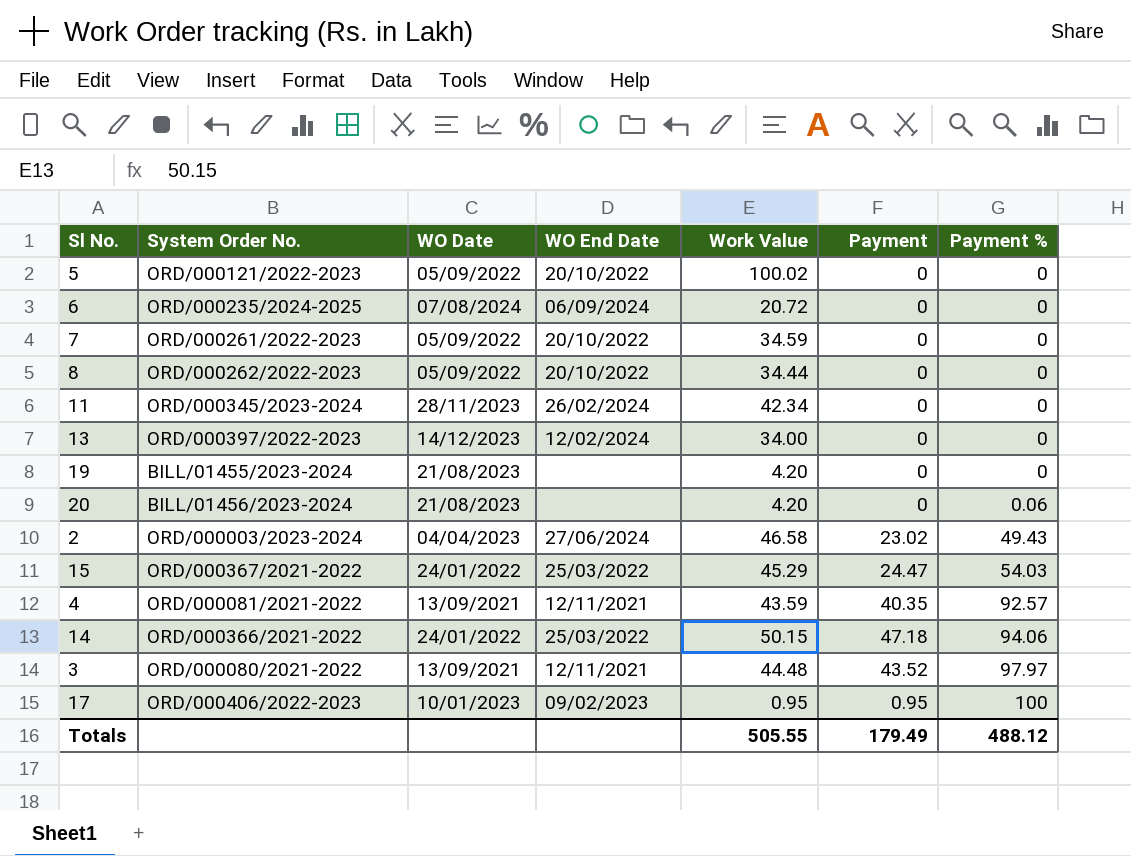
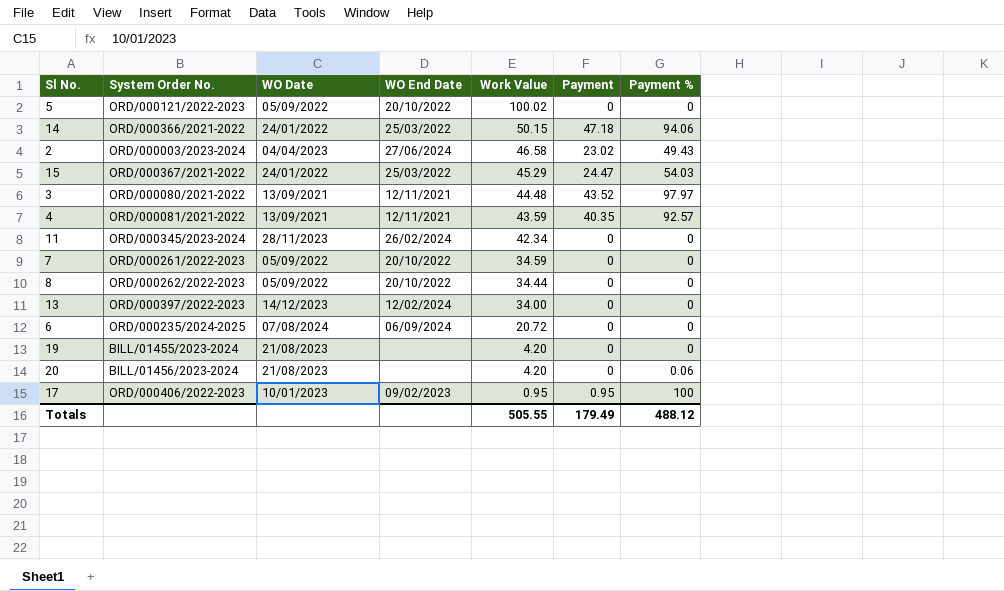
row order: Payment % ascending -> Work Value descending

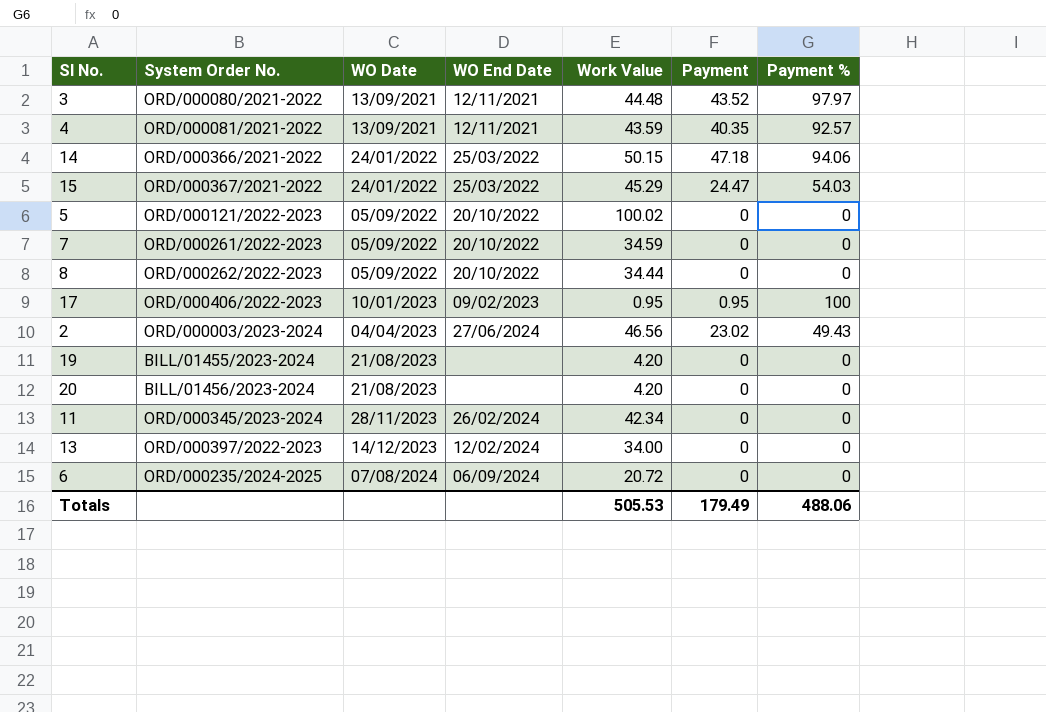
row order: Work Value descending -> WO Date ascending
2 | Work Value: 46.58 -> 46.56
20 | Payment %: 0.06 -> 0
Totals | Work Value: 505.55 -> 505.53
Totals | Payment %: 488.12 -> 488.06

